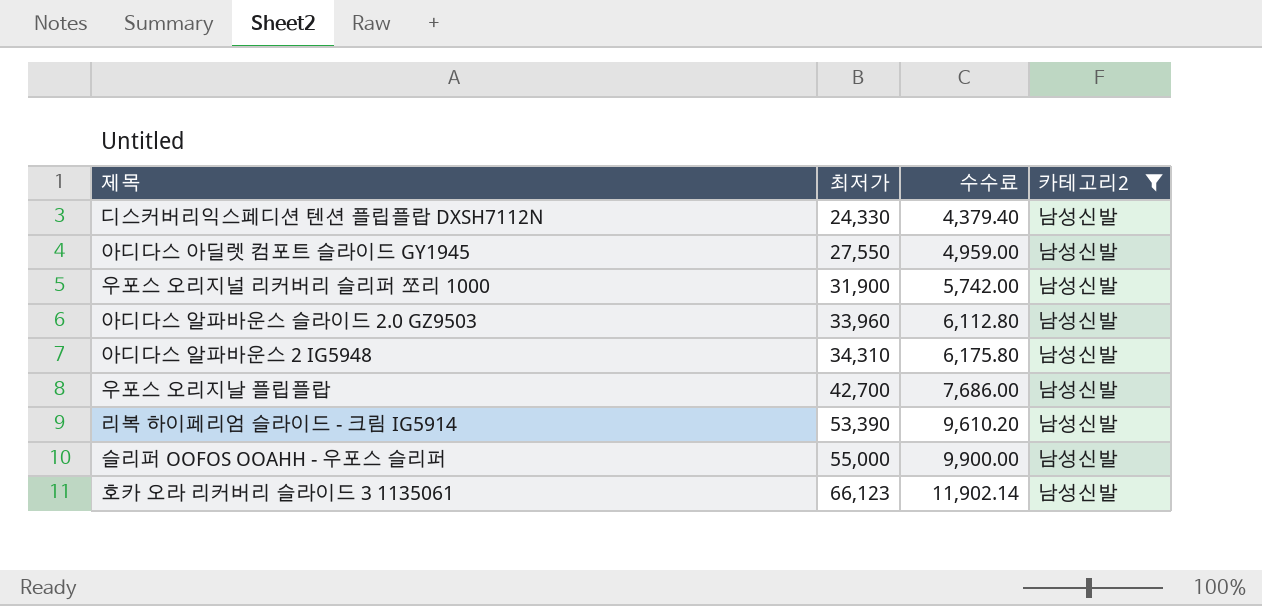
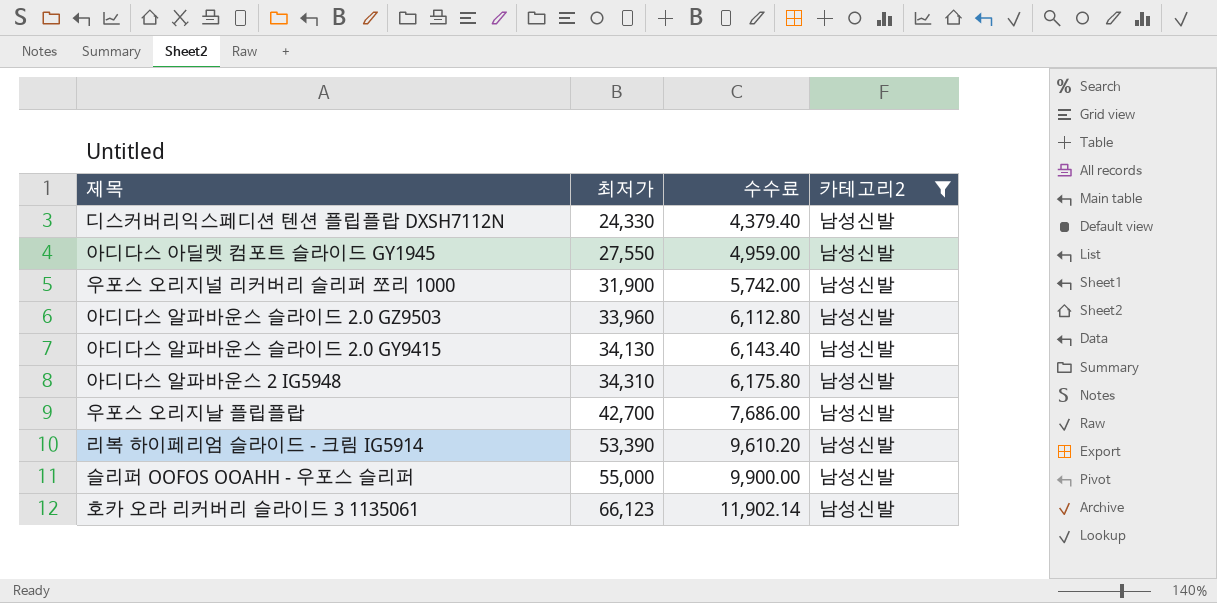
row 아디다스 알파바운스 슬라이드 2.0 GY9415: none -> 34,130 | 6,143.40 | 남성신발

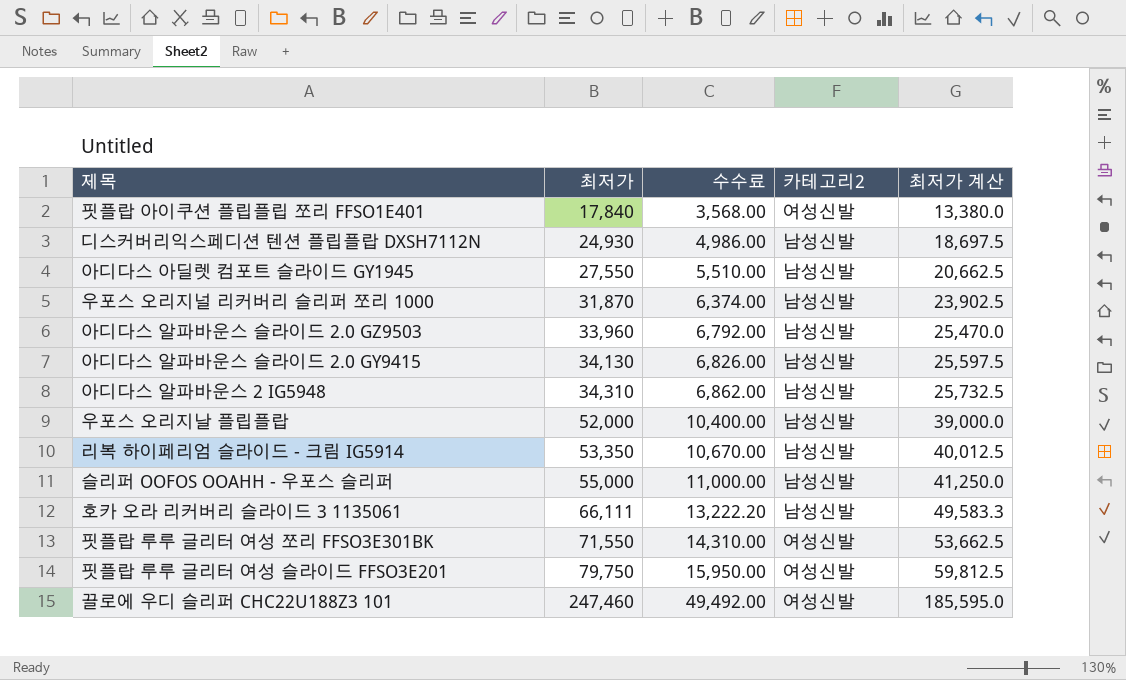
filter: 카테고리2 = 남성신발 -> none
column 수수료 | formula: [최저가] * 0.18 -> [최저가] * 0.2
column 최저가 계산 | formula: none -> [최저가] * 0.75
디스커버리익스페디션 텐션 플립플랍 DXSH7112N | 최저가: 24,330 -> 24,930
우포스 오리지널 리커버리 슬리퍼 쪼리 1000 | 최저가: 31,900 -> 31,870
우포스 오리지날 플립플랍 | 최저가: 42,700 -> 52,000
리복 하이페리엄 슬라이드 - 크림 IG5914 | 최저가: 53,390 -> 53,350
호카 오라 리커버리 슬라이드 3 1135061 | 최저가: 66,123 -> 66,111

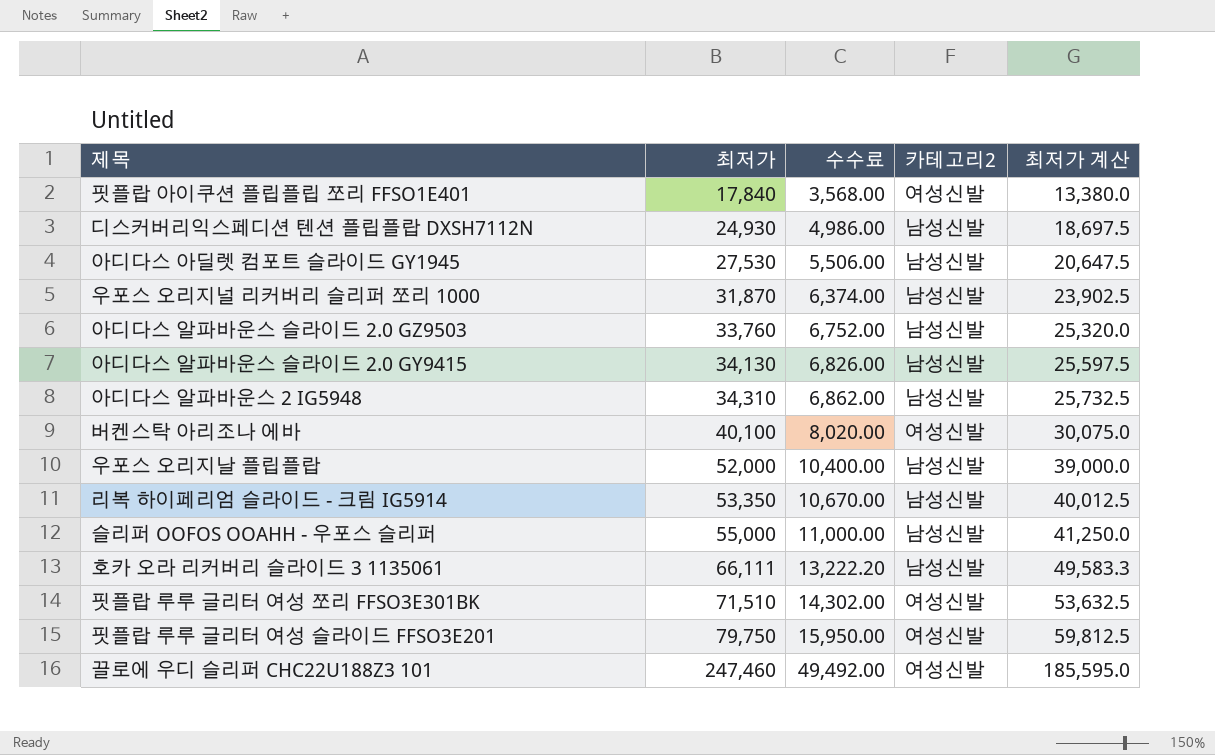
아디다스 아딜렛 컴포트 슬라이드 GY1945 | 최저가: 27,550 -> 27,530
아디다스 아딜렛 컴포트 슬라이드 GY1945 | 수수료: 5,510.00 -> 5,506.00
아디다스 아딜렛 컴포트 슬라이드 GY1945 | 최저가 계산: 20,662.5 -> 20,647.5
아디다스 알파바운스 슬라이드 2.0 GZ9503 | 최저가: 33,960 -> 33,760
아디다스 알파바운스 슬라이드 2.0 GZ9503 | 수수료: 6,792.00 -> 6,752.00
아디다스 알파바운스 슬라이드 2.0 GZ9503 | 최저가 계산: 25,470.0 -> 25,320.0
row 버켄스탁 아리조나 에바: none -> 40,100 | 8,020.00 | 여성신발 | 30,075.0
핏플랍 루루 글리터 여성 쪼리 FFSO3E301BK | 최저가: 71,550 -> 71,510
핏플랍 루루 글리터 여성 쪼리 FFSO3E301BK | 수수료: 14,310.00 -> 14,302.00
핏플랍 루루 글리터 여성 쪼리 FFSO3E301BK | 최저가 계산: 53,662.5 -> 53,632.5

